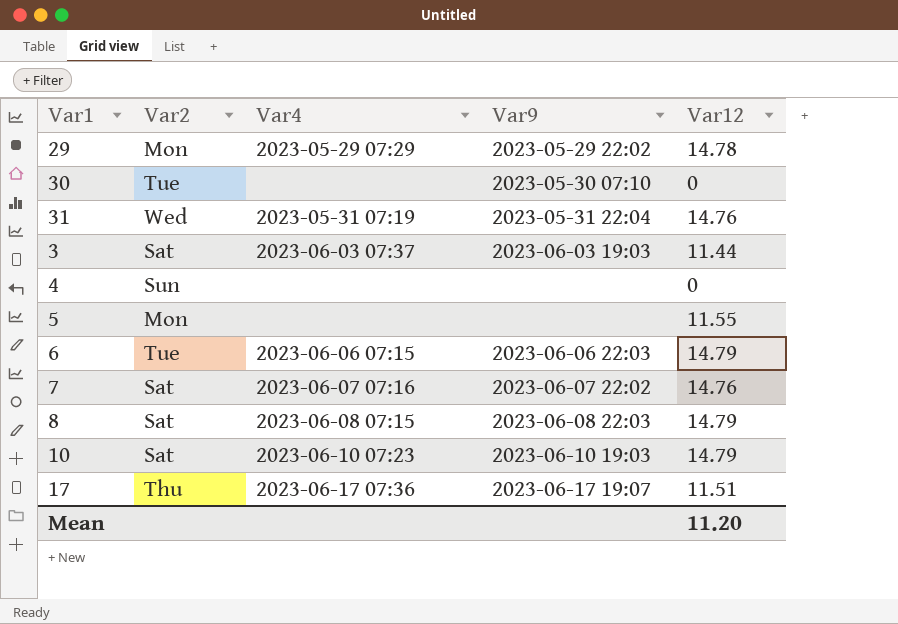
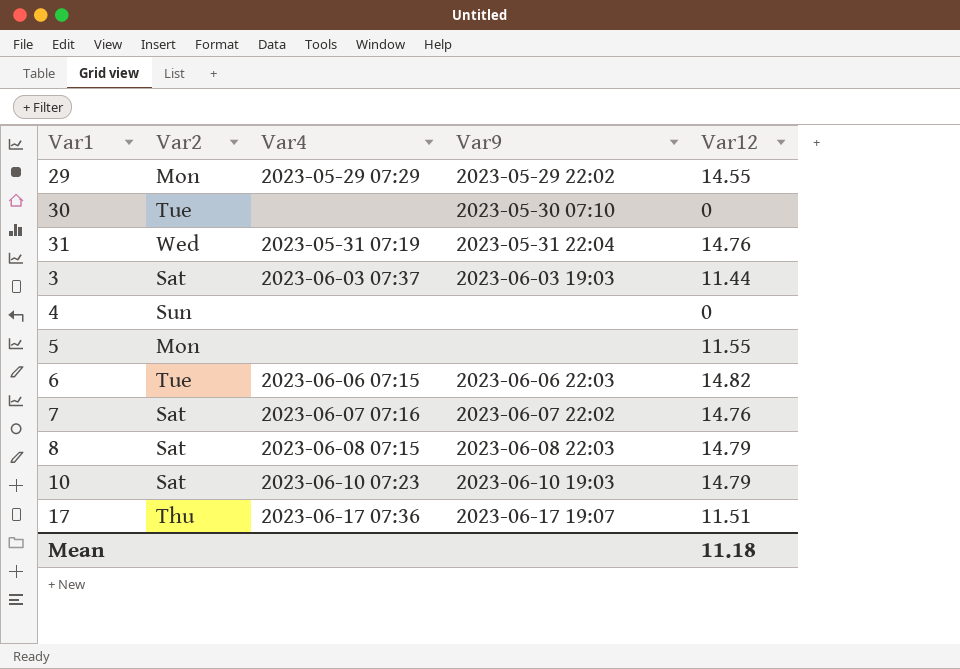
29 | Var12: 14.78 -> 14.55
6 | Var12: 14.79 -> 14.82
Mean | Var12: 11.20 -> 11.18

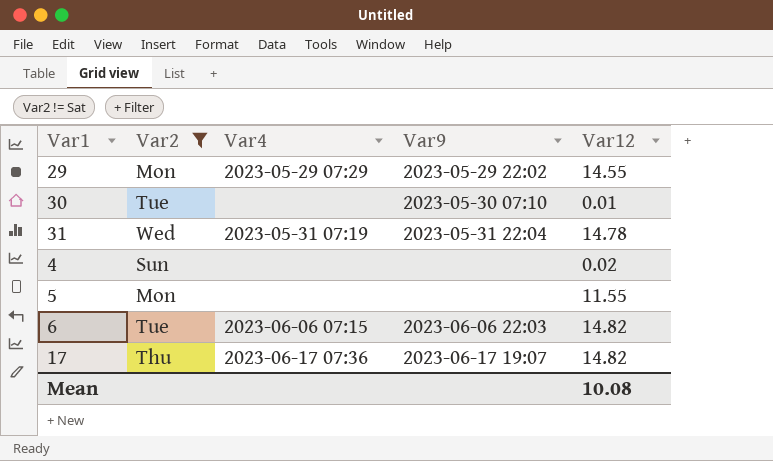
filter: none -> Var2 != Sat
30 | Var12: 0 -> 0.01
31 | Var12: 14.76 -> 14.78
4 | Var12: 0 -> 0.02
17 | Var12: 11.51 -> 14.82
Mean | Var12: 11.18 -> 10.08

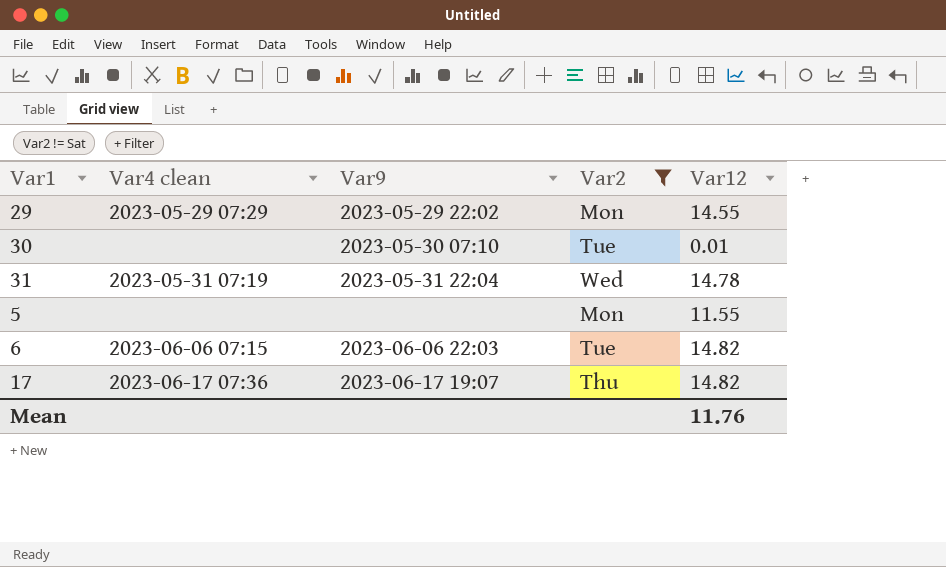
column name: Var4 -> Var4 clean
column Var2 | position: 2 -> 4
row 4: Sun | none | none | 0.02 -> none
Mean | Var12: 10.08 -> 11.76

